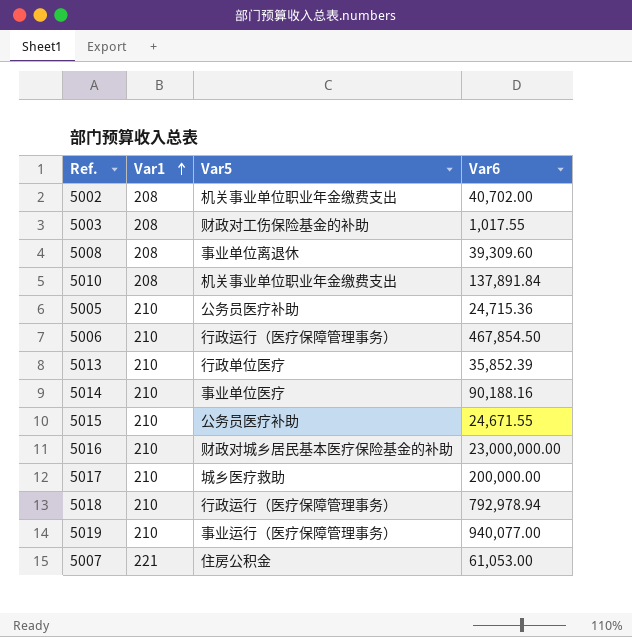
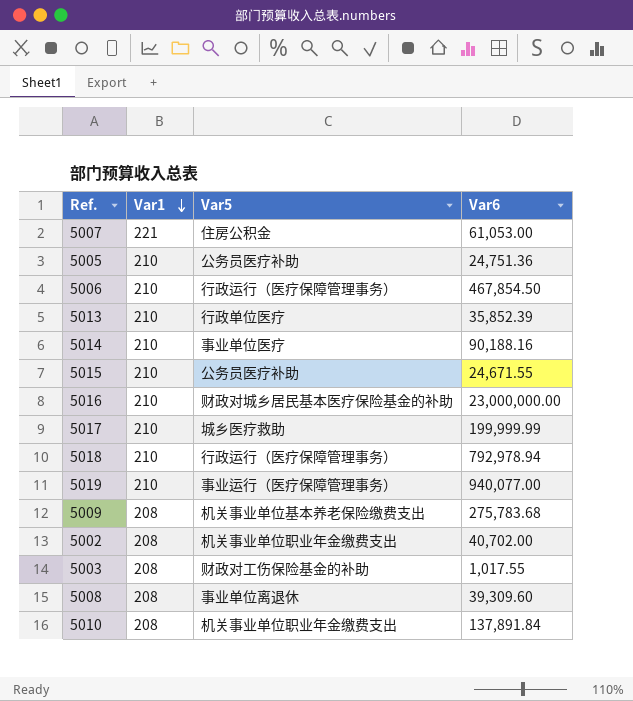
row order: Var1 ascending -> Var1 descending
5005 | Var6: 24,715.36 -> 24,751.36
5017 | Var6: 200,000.00 -> 199,999.99
row 5009: none -> 208 | 机关事业单位基本养老保险缴费支出 | 275,783.68

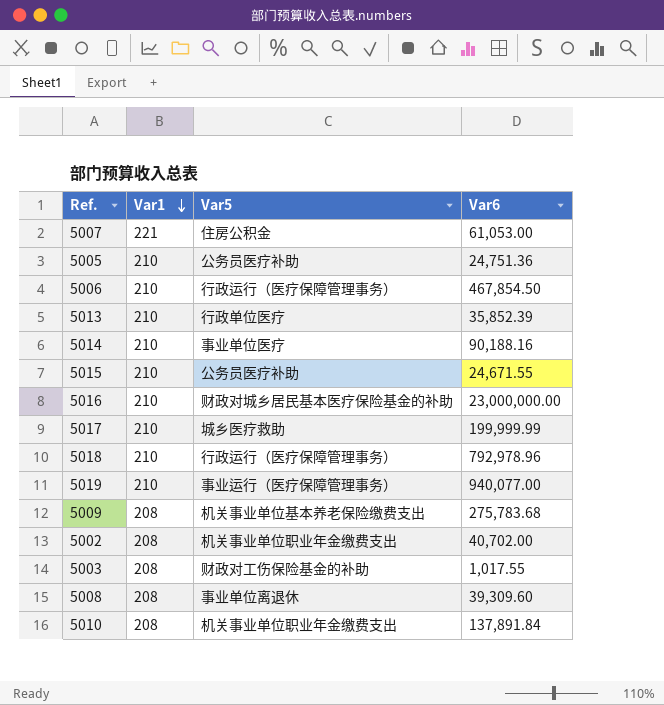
5018 | Var6: 792,978.94 -> 792,978.96

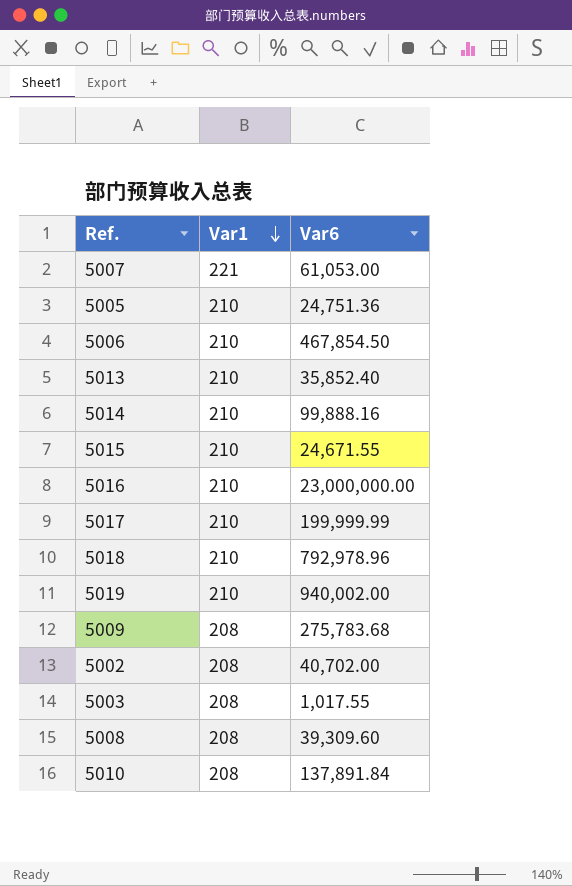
column Var5 | position: 3 -> none
5013 | Var6: 35,852.39 -> 35,852.40
5014 | Var6: 90,188.16 -> 99,888.16
5019 | Var6: 940,077.00 -> 940,002.00

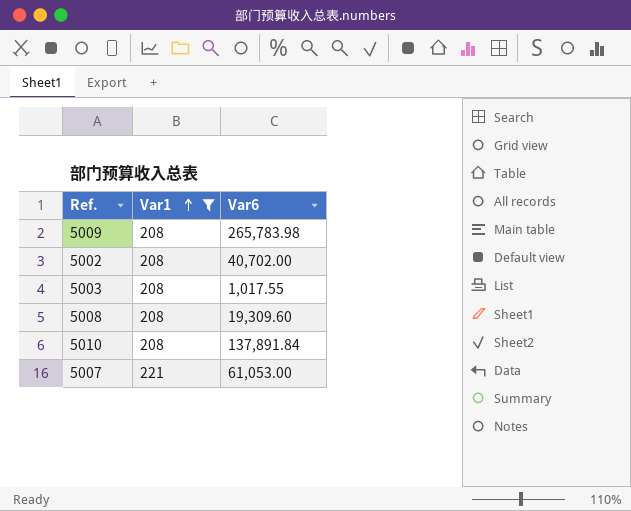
filter: none -> Var1 != 210
row order: Var1 descending -> Var1 ascending
5009 | Var6: 275,783.68 -> 265,783.98
5008 | Var6: 39,309.60 -> 19,309.60

